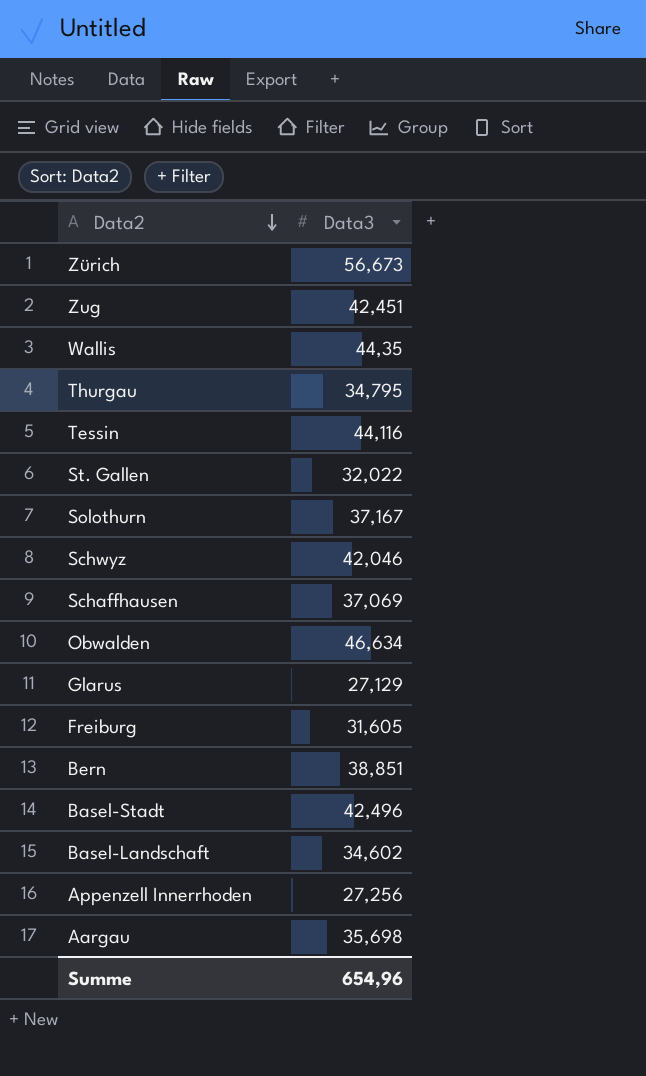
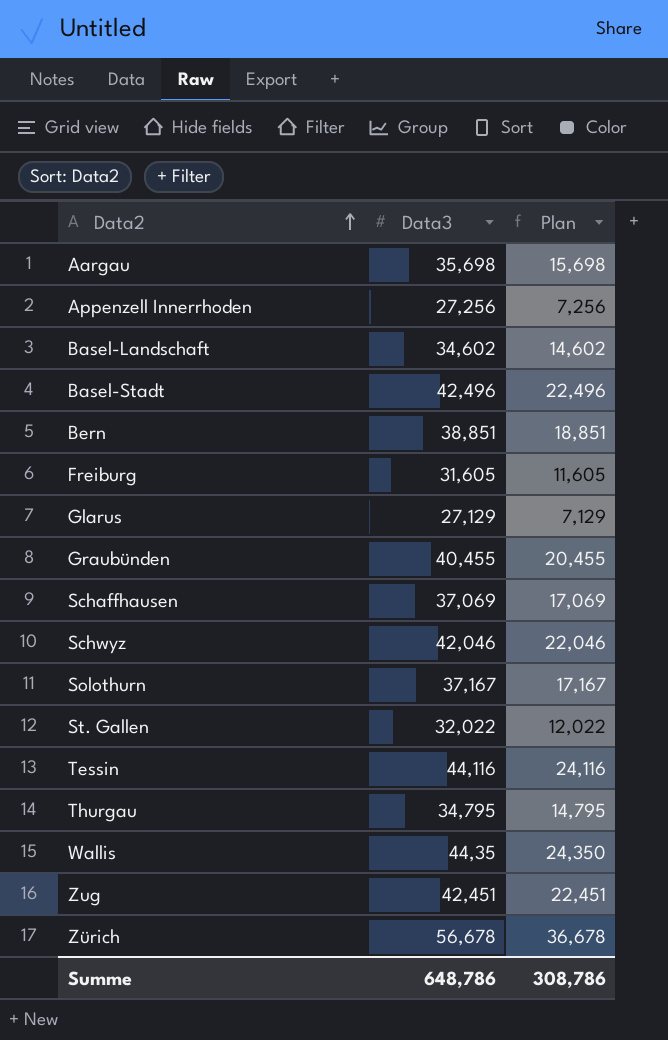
row order: Data2 descending -> Data2 ascending
column Plan | formula: none -> [Data3] - 20
row Obwalden: 46,634 -> none
row Graubünden: none -> 40,455 | 20,455
Zürich | Data3: 56,673 -> 56,678
Summe | Data3: 654,96 -> 648,786

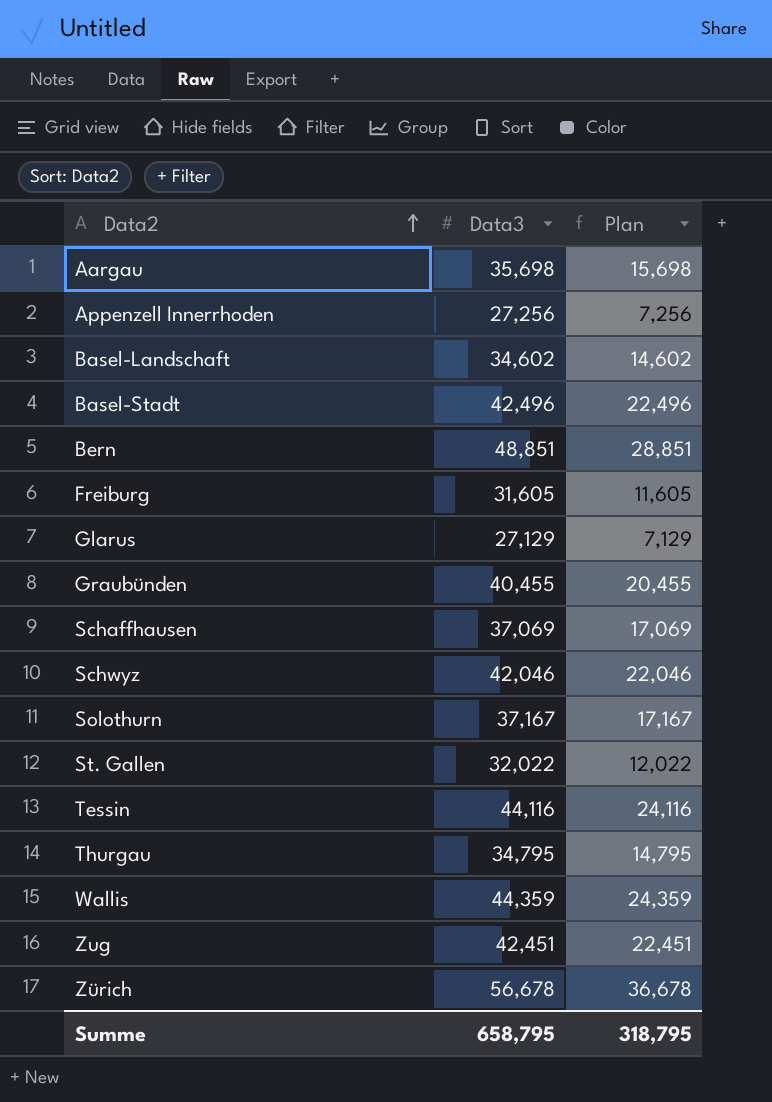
Bern | Data3: 38,851 -> 48,851
Bern | Plan: 18,851 -> 28,851
Wallis | Data3: 44,35 -> 44,359
Wallis | Plan: 24,350 -> 24,359
Summe | Data3: 648,786 -> 658,795
Summe | Plan: 308,786 -> 318,795

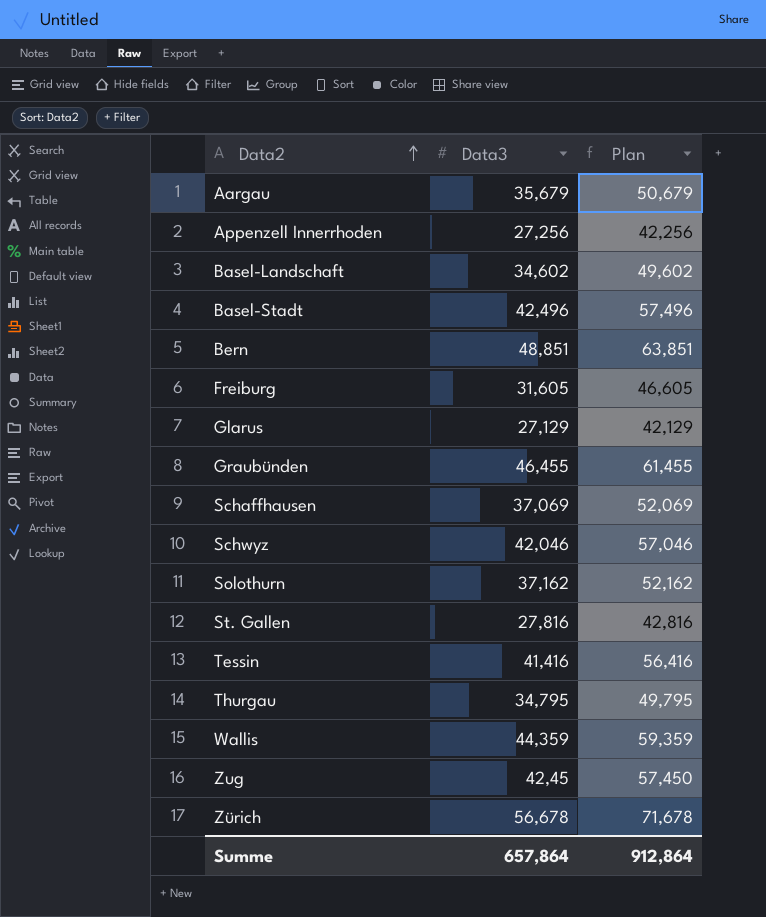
column Plan | formula: [Data3] - 20 -> [Data3] + 15
Aargau | Data3: 35,698 -> 35,679
Graubünden | Data3: 40,455 -> 46,455
Solothurn | Data3: 37,167 -> 37,162
St. Gallen | Data3: 32,022 -> 27,816
Tessin | Data3: 44,116 -> 41,416
Zug | Data3: 42,451 -> 42,45
Summe | Data3: 658,795 -> 657,864
Summe | Plan: 318,795 -> 912,864

